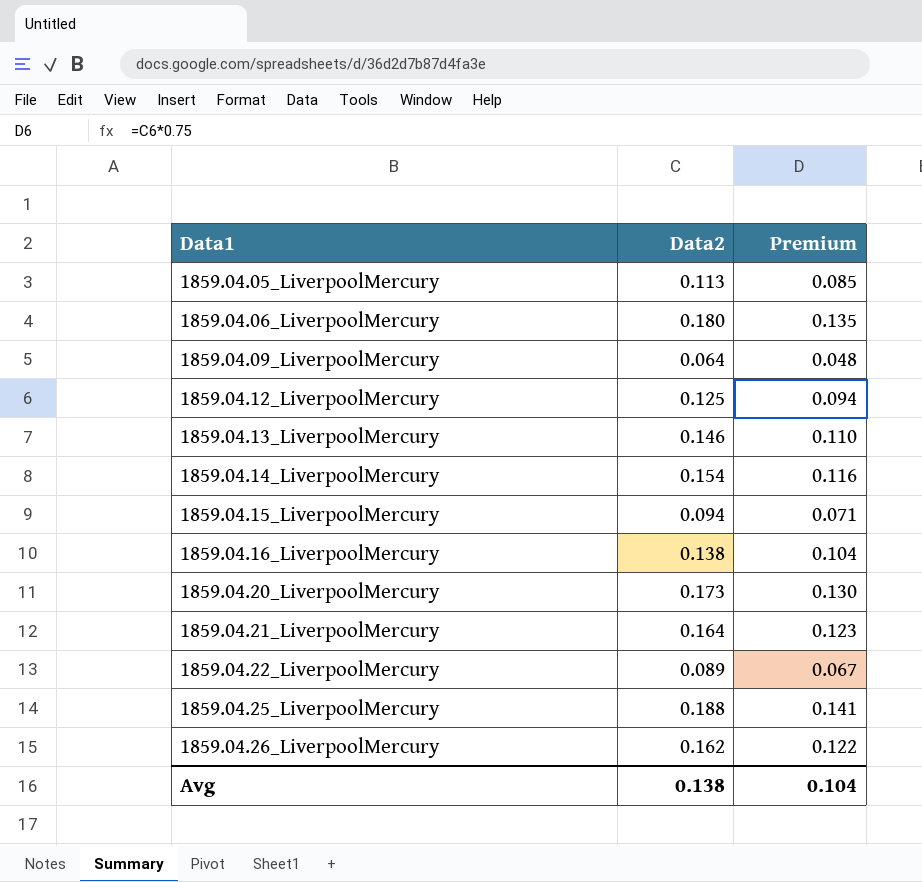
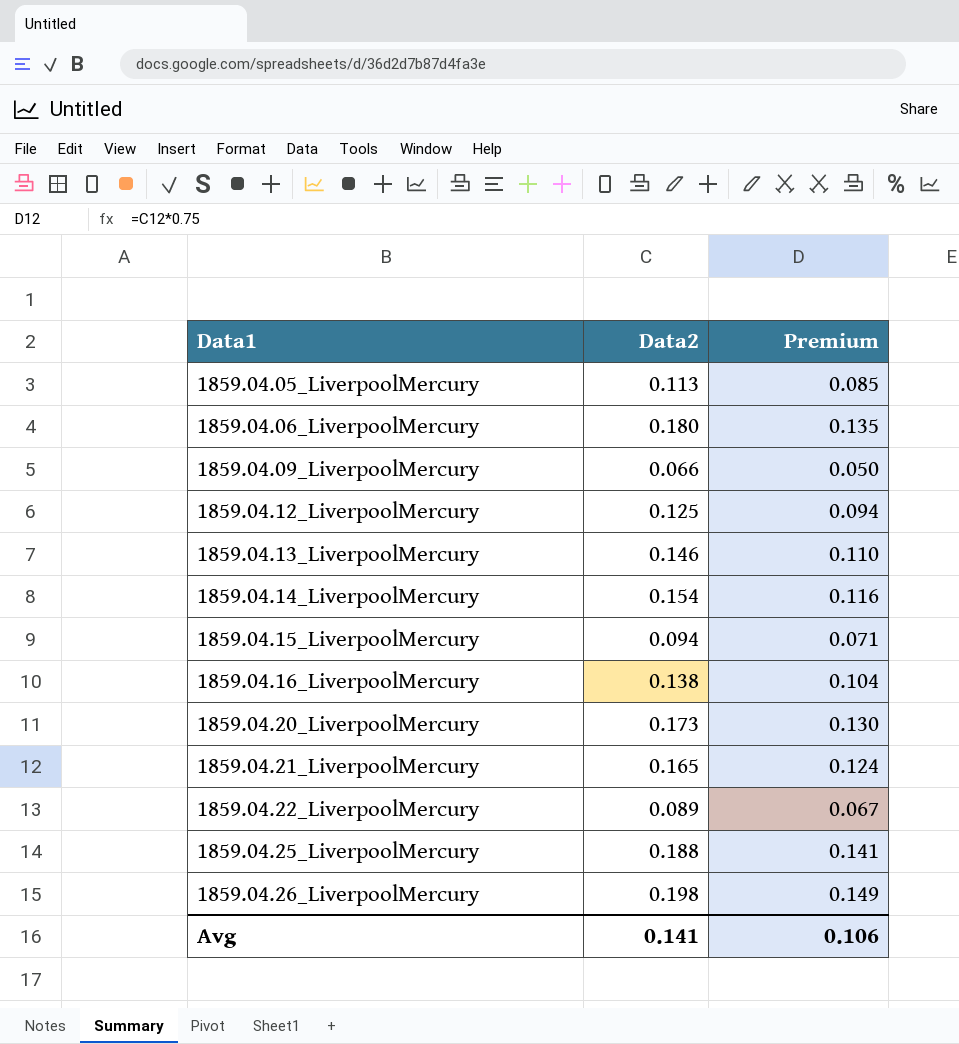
1859.04.09_LiverpoolMercury | Data2: 0.064 -> 0.066
1859.04.09_LiverpoolMercury | Premium: 0.048 -> 0.050
1859.04.21_LiverpoolMercury | Data2: 0.164 -> 0.165
1859.04.21_LiverpoolMercury | Premium: 0.123 -> 0.124
1859.04.26_LiverpoolMercury | Data2: 0.162 -> 0.198
1859.04.26_LiverpoolMercury | Premium: 0.122 -> 0.149
Avg | Data2: 0.138 -> 0.141
Avg | Premium: 0.104 -> 0.106

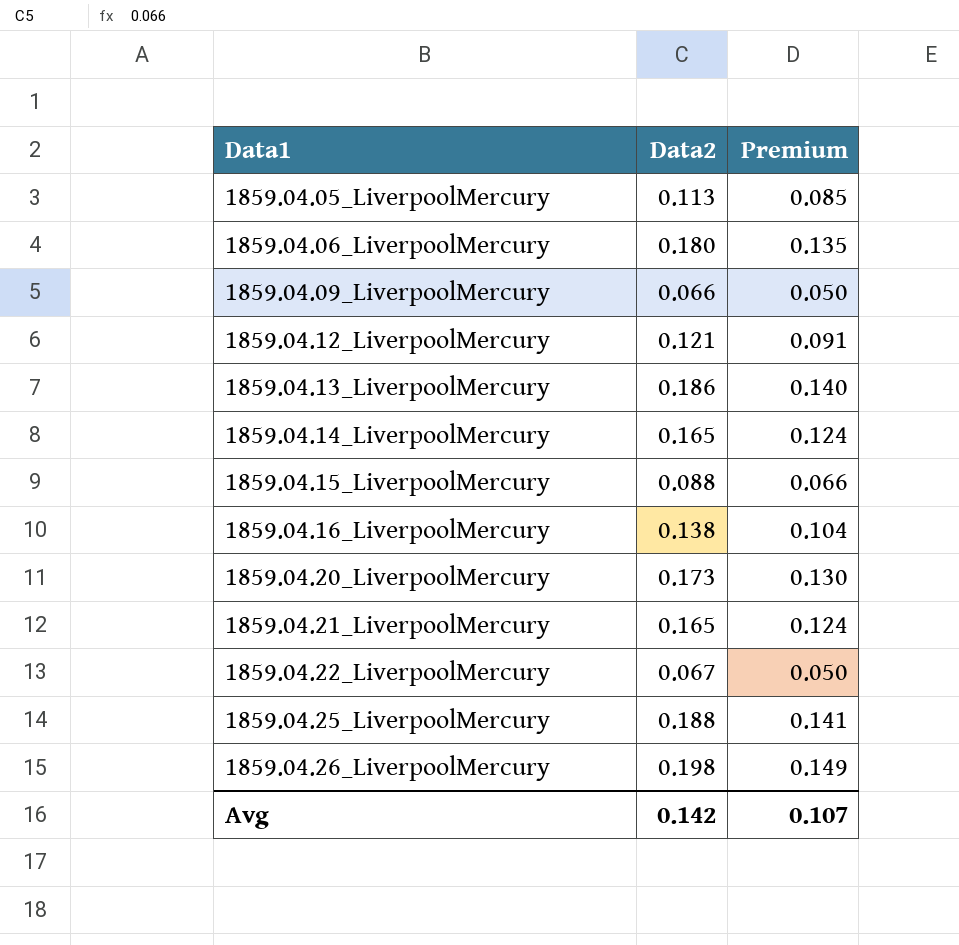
1859.04.12_LiverpoolMercury | Data2: 0.125 -> 0.121
1859.04.12_LiverpoolMercury | Premium: 0.094 -> 0.091
1859.04.13_LiverpoolMercury | Data2: 0.146 -> 0.186
1859.04.13_LiverpoolMercury | Premium: 0.110 -> 0.140
1859.04.14_LiverpoolMercury | Data2: 0.154 -> 0.165
1859.04.14_LiverpoolMercury | Premium: 0.116 -> 0.124
1859.04.15_LiverpoolMercury | Data2: 0.094 -> 0.088
1859.04.15_LiverpoolMercury | Premium: 0.071 -> 0.066
1859.04.22_LiverpoolMercury | Data2: 0.089 -> 0.067
1859.04.22_LiverpoolMercury | Premium: 0.067 -> 0.050
Avg | Data2: 0.141 -> 0.142
Avg | Premium: 0.106 -> 0.107

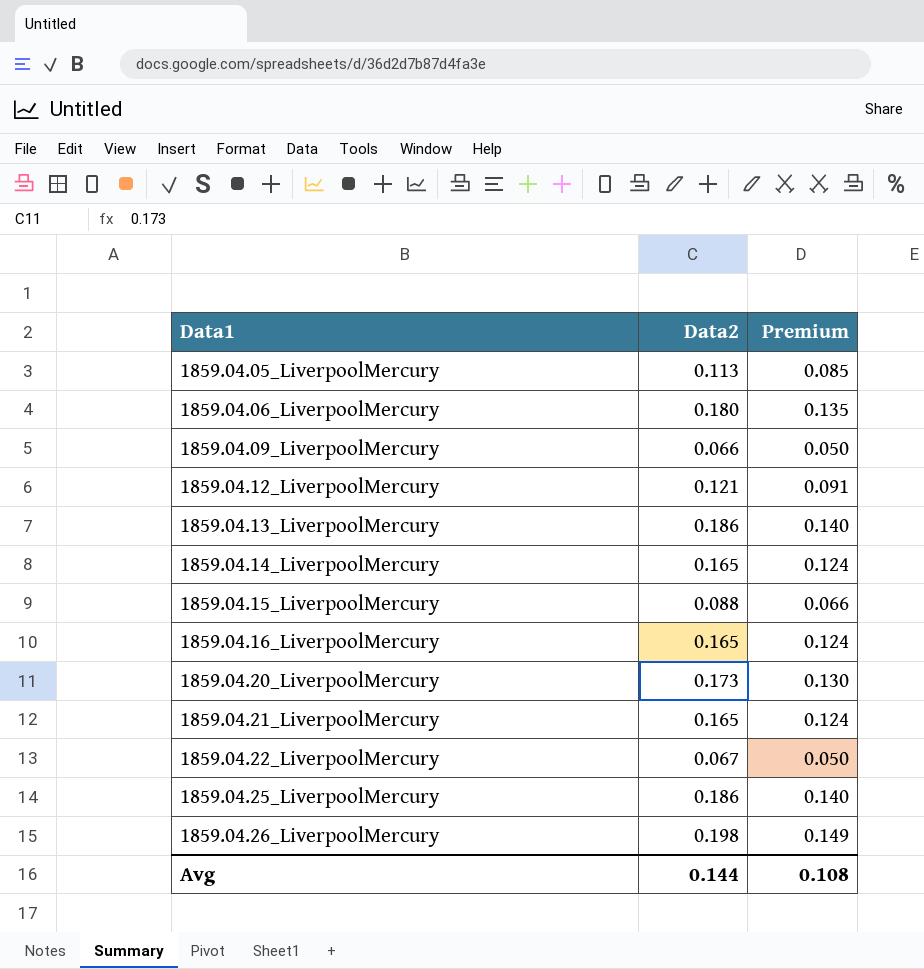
1859.04.16_LiverpoolMercury | Data2: 0.138 -> 0.165
1859.04.16_LiverpoolMercury | Premium: 0.104 -> 0.124
1859.04.25_LiverpoolMercury | Data2: 0.188 -> 0.186
1859.04.25_LiverpoolMercury | Premium: 0.141 -> 0.140
Avg | Data2: 0.142 -> 0.144
Avg | Premium: 0.107 -> 0.108

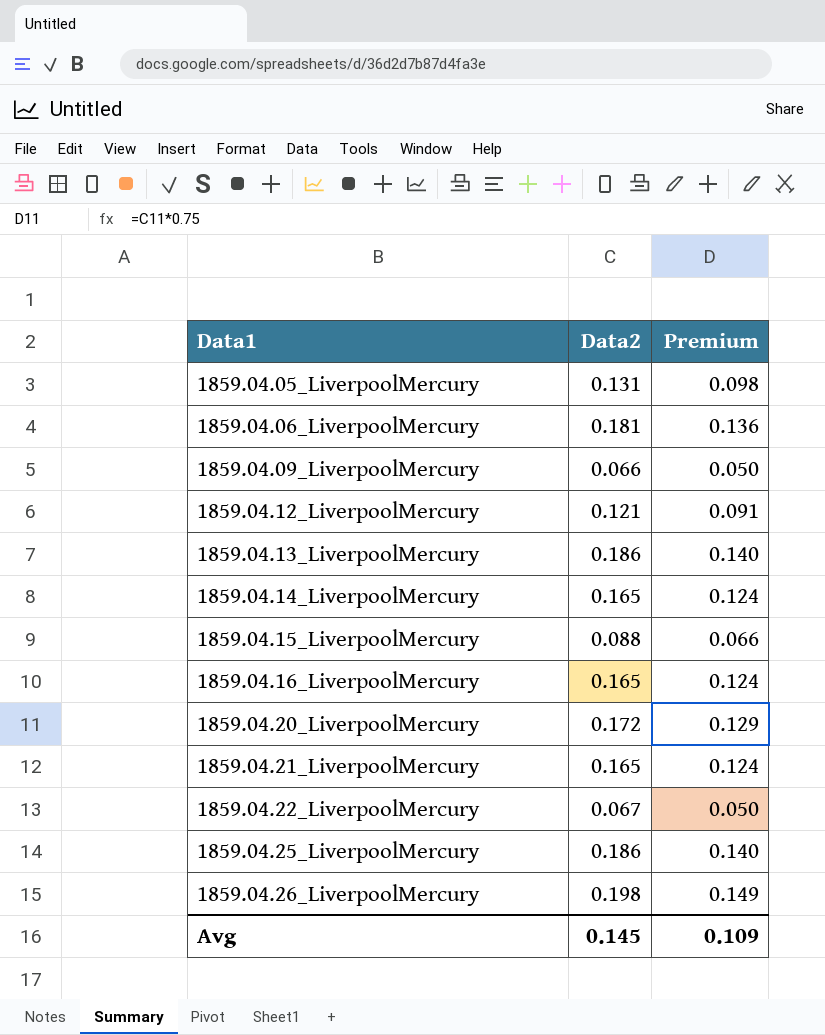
1859.04.05_LiverpoolMercury | Data2: 0.113 -> 0.131
1859.04.05_LiverpoolMercury | Premium: 0.085 -> 0.098
1859.04.06_LiverpoolMercury | Data2: 0.180 -> 0.181
1859.04.06_LiverpoolMercury | Premium: 0.135 -> 0.136
1859.04.20_LiverpoolMercury | Data2: 0.173 -> 0.172
1859.04.20_LiverpoolMercury | Premium: 0.130 -> 0.129
Avg | Data2: 0.144 -> 0.145
Avg | Premium: 0.108 -> 0.109

